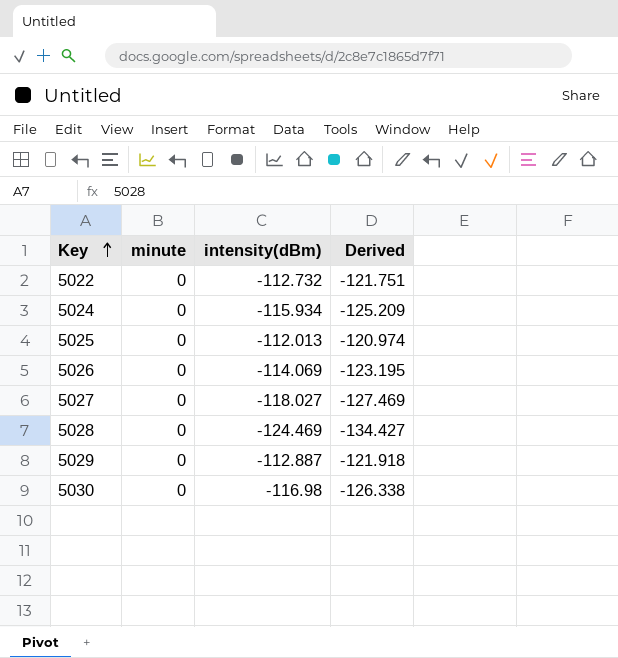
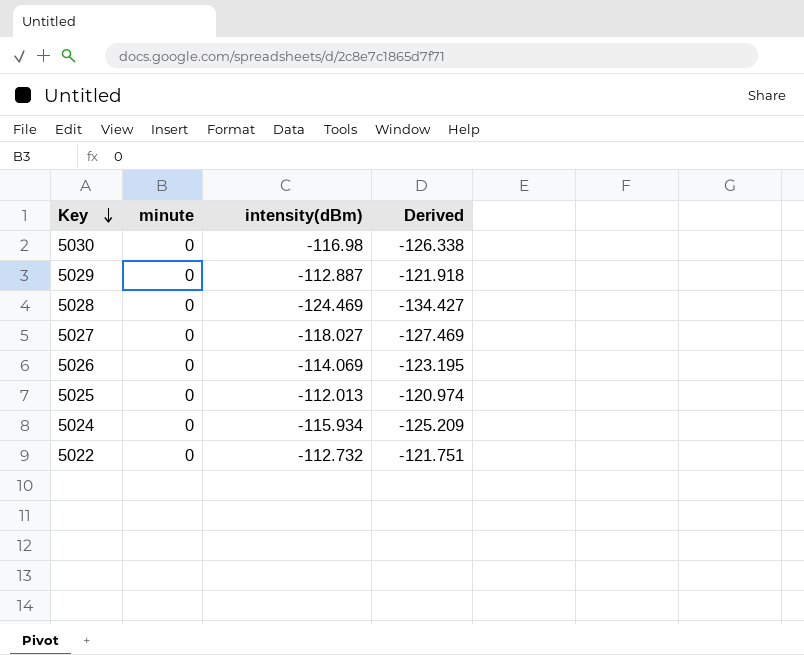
row order: Key ascending -> Key descending

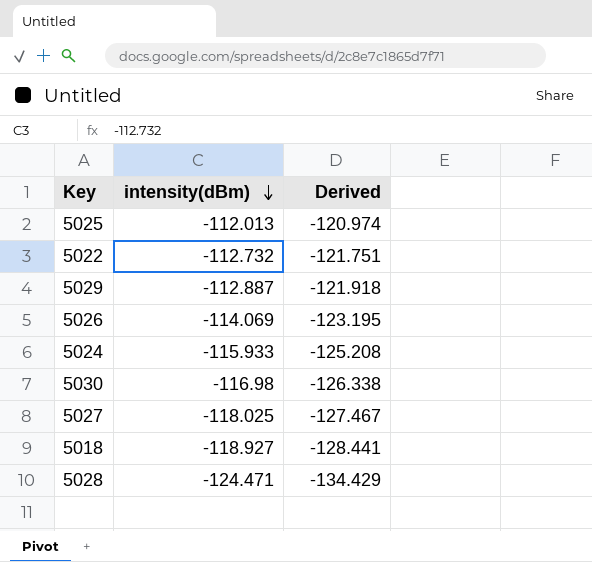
row order: Key descending -> intensity(dBm) descending
column minute | position: 2 -> none
5024 | intensity(dBm): -115.934 -> -115.933
5024 | Derived: -125.209 -> -125.208
5027 | intensity(dBm): -118.027 -> -118.025
5027 | Derived: -127.469 -> -127.467
row 5018: none -> -118.927 | -128.441
5028 | intensity(dBm): -124.469 -> -124.471
5028 | Derived: -134.427 -> -134.429

